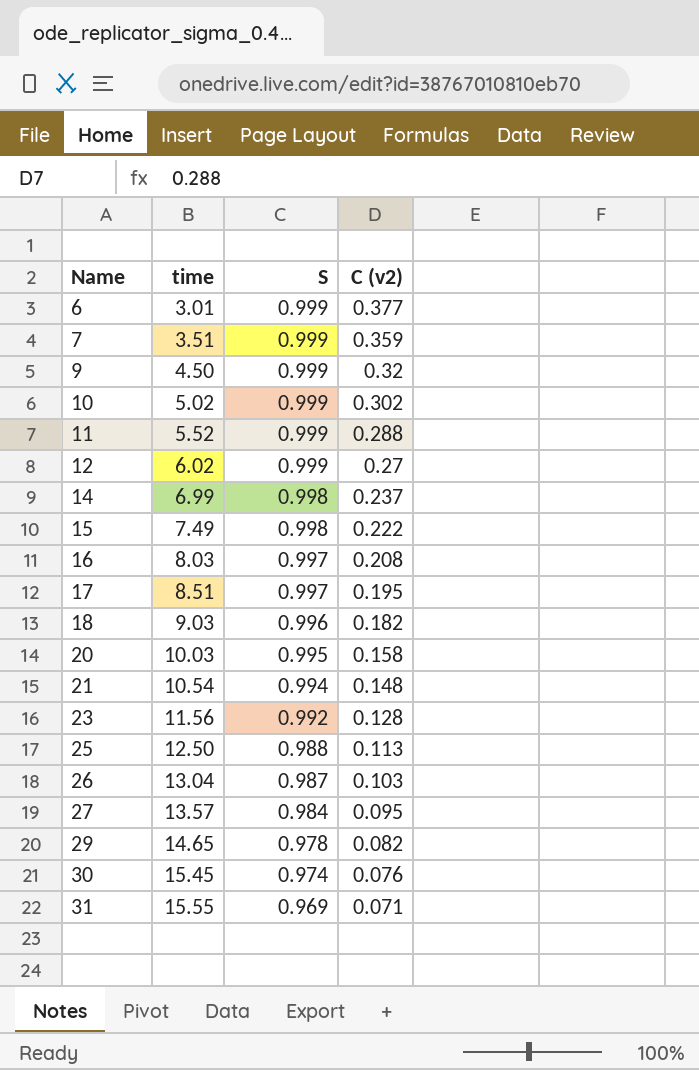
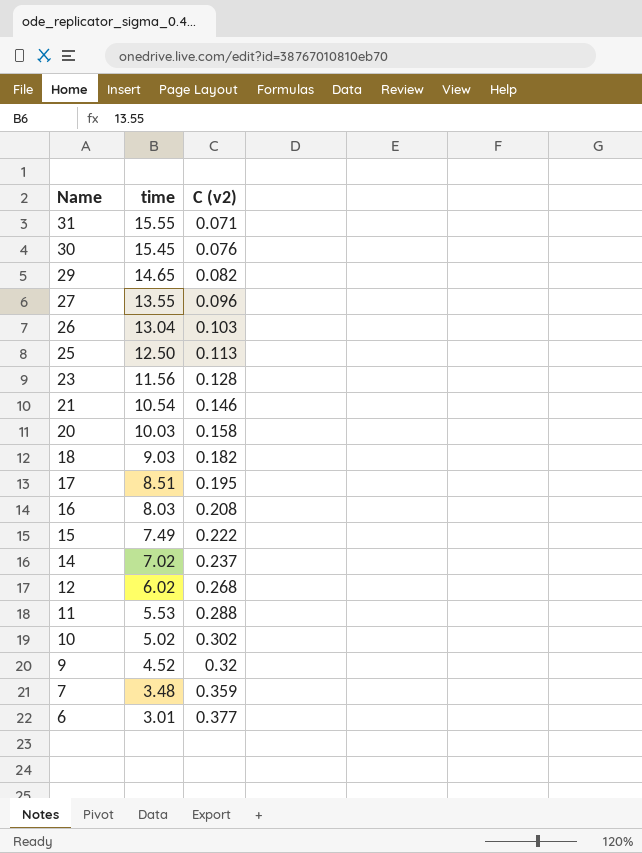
row order: Name ascending -> Name descending
column S | position: 3 -> none
27 | time: 13.57 -> 13.55
27 | C (v2): 0.095 -> 0.096
21 | C (v2): 0.148 -> 0.146
14 | time: 6.99 -> 7.02
12 | C (v2): 0.27 -> 0.268
11 | time: 5.52 -> 5.53
9 | time: 4.50 -> 4.52
7 | time: 3.51 -> 3.48

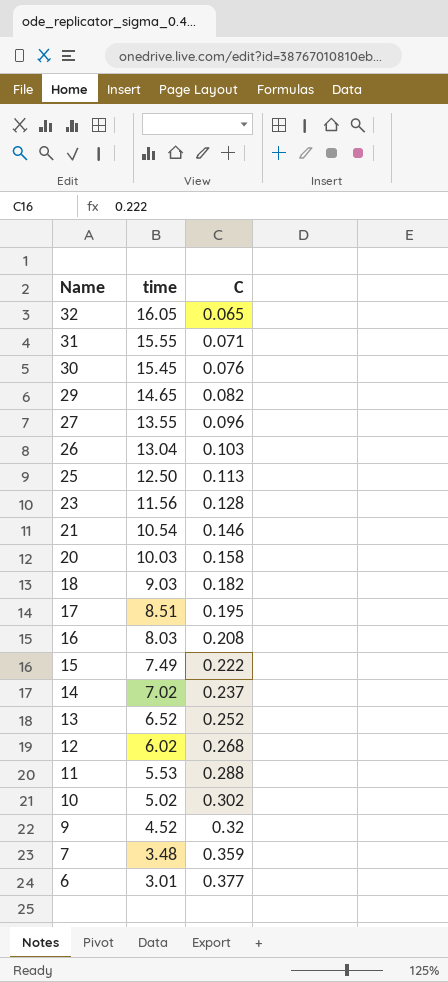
column name: C (v2) -> C
row 32: none -> 16.05 | 0.065
row 13: none -> 6.52 | 0.252

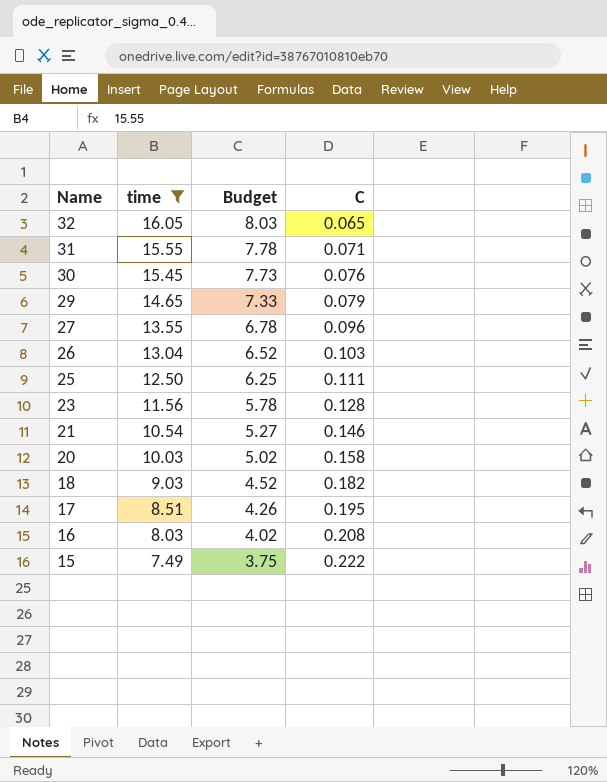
filter: none -> time >= 7.49
column Budget | formula: none -> [time] * 0.5
29 | C: 0.082 -> 0.079
25 | C: 0.113 -> 0.111

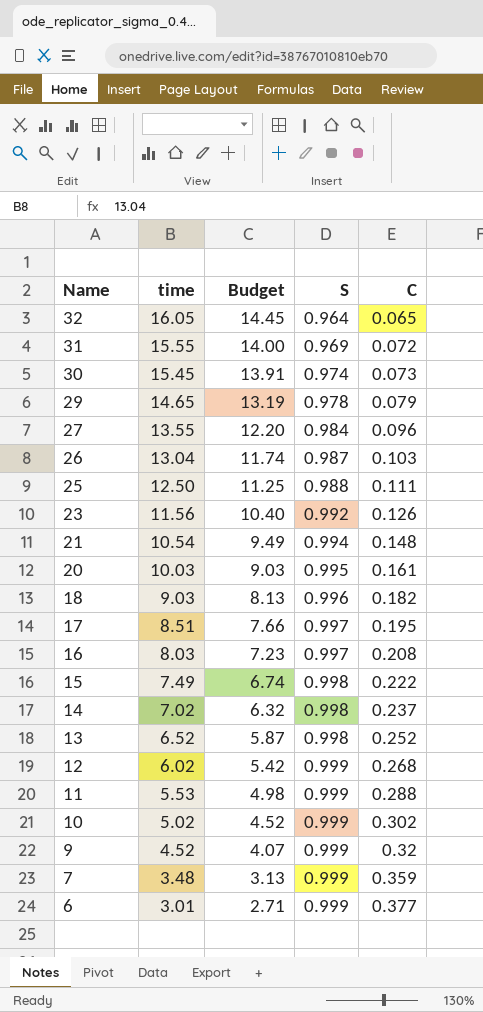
filter: time >= 7.49 -> none
column Budget | formula: [time] * 0.5 -> [time] * 0.9
column S | position: none -> 4
31 | C: 0.071 -> 0.072
30 | C: 0.076 -> 0.073
23 | C: 0.128 -> 0.126
21 | C: 0.146 -> 0.148
20 | C: 0.158 -> 0.161

